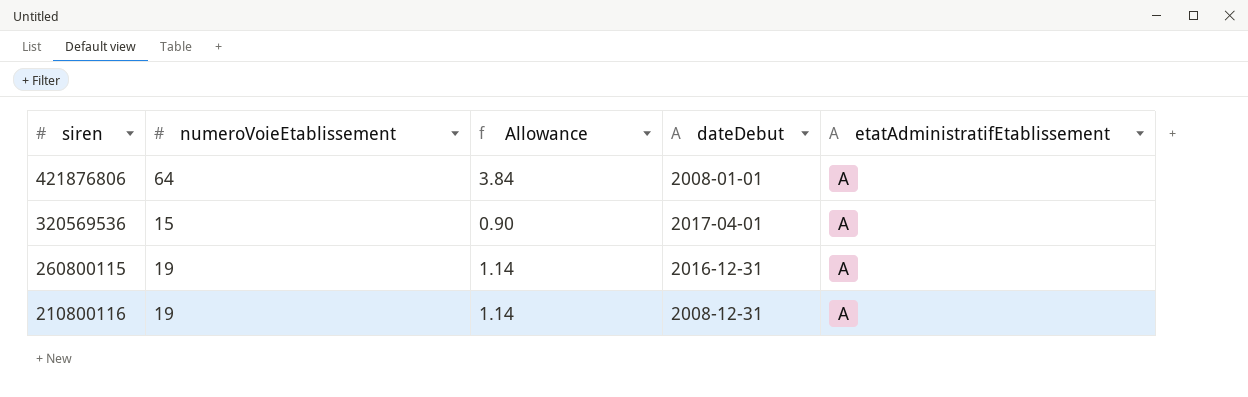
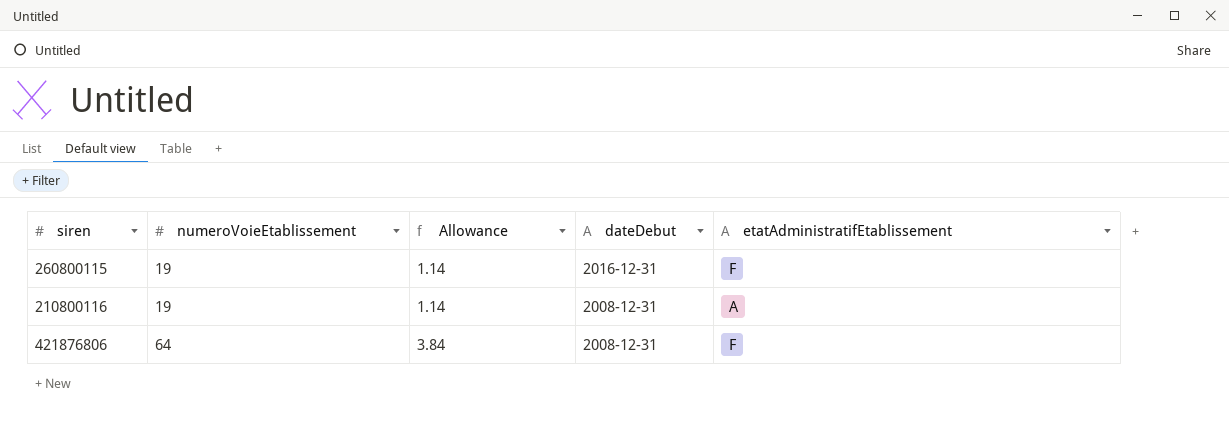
row order: siren descending -> numeroVoieEtablissement ascending
row 320569536: 15 | 0.90 | 2017-04-01 | A -> none
260800115 | etatAdministratifEtablissement: A -> F
421876806 | dateDebut: 2008-01-01 -> 2008-12-31
421876806 | etatAdministratifEtablissement: A -> F

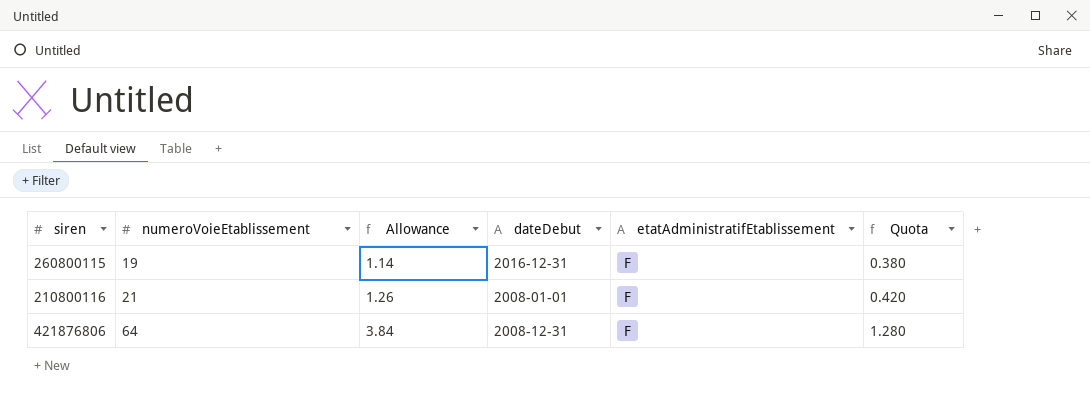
column Quota | formula: none -> [numeroVoieEtablissement] * 0.02
210800116 | numeroVoieEtablissement: 19 -> 21
210800116 | Allowance: 1.14 -> 1.26
210800116 | dateDebut: 2008-12-31 -> 2008-01-01
210800116 | etatAdministratifEtablissement: A -> F

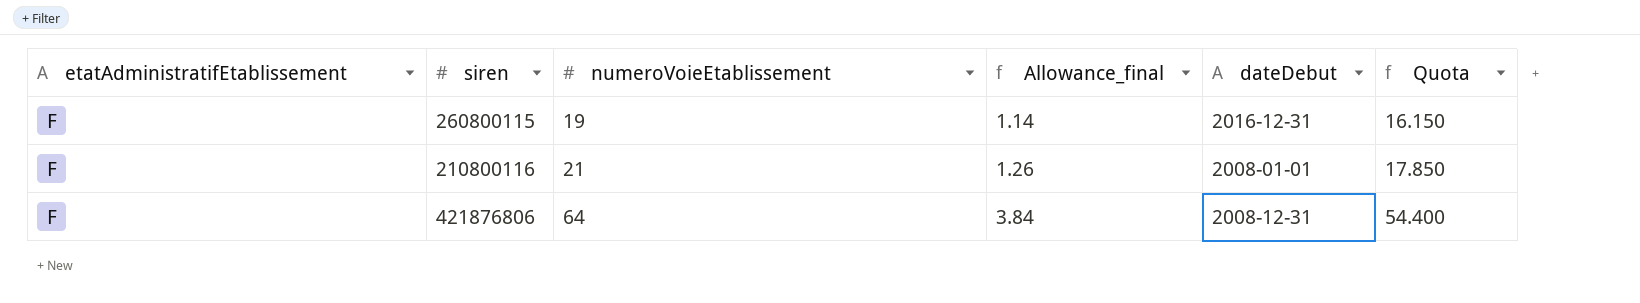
column etatAdministratifEtablissement | position: 5 -> 1
column name: Allowance -> Allowance_final
column Quota | formula: [numeroVoieEtablissement] * 0.02 -> [numeroVoieEtablissement] * 0.85

